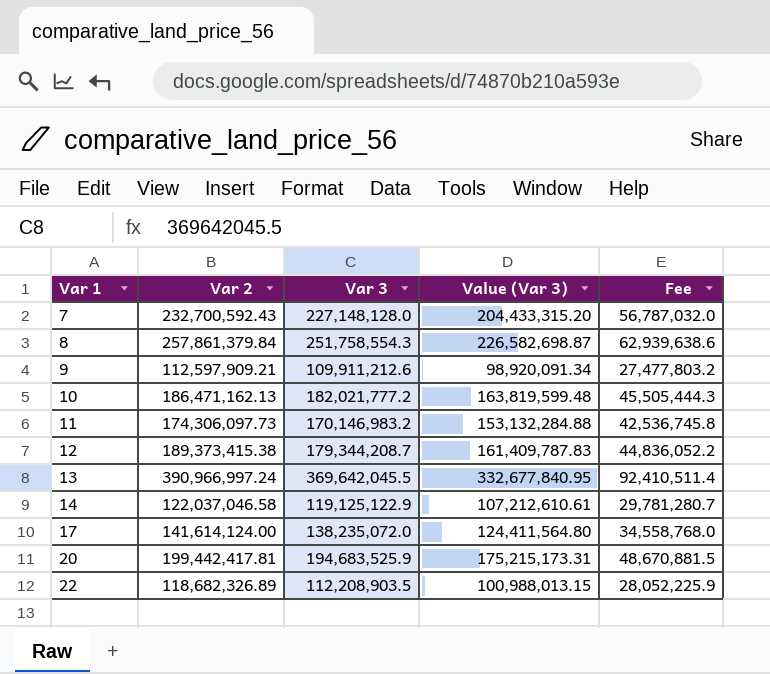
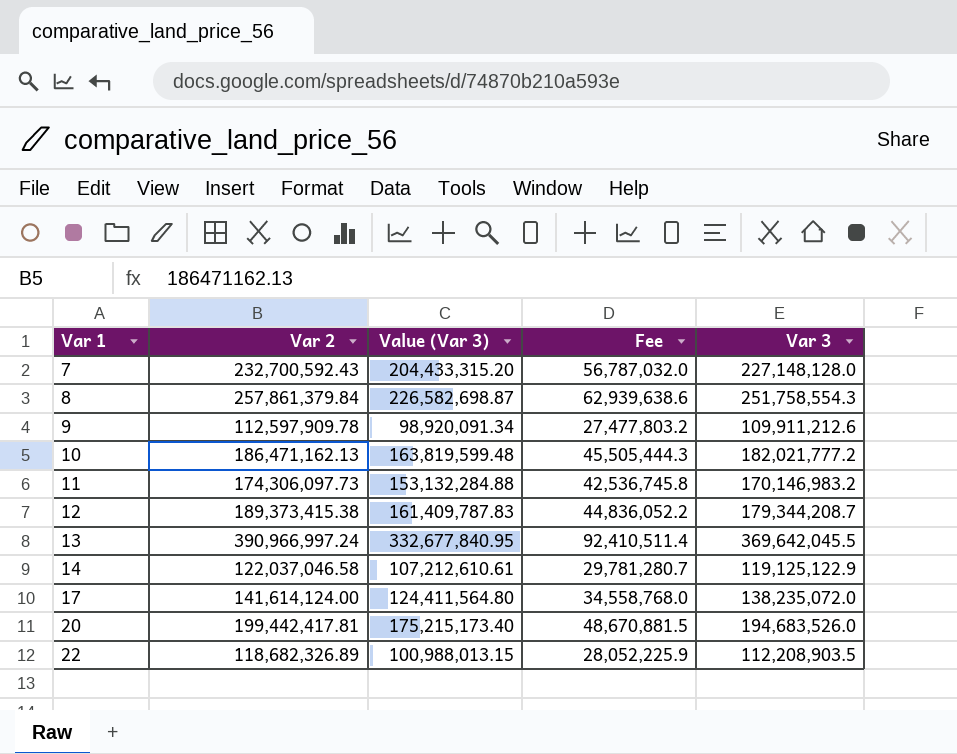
column Var 3 | position: 3 -> 5
9 | Var 2: 112,597,909.21 -> 112,597,909.78
20 | Value (Var 3): 175,215,173.31 -> 175,215,173.40
20 | Var 3: 194,683,525.9 -> 194,683,526.0

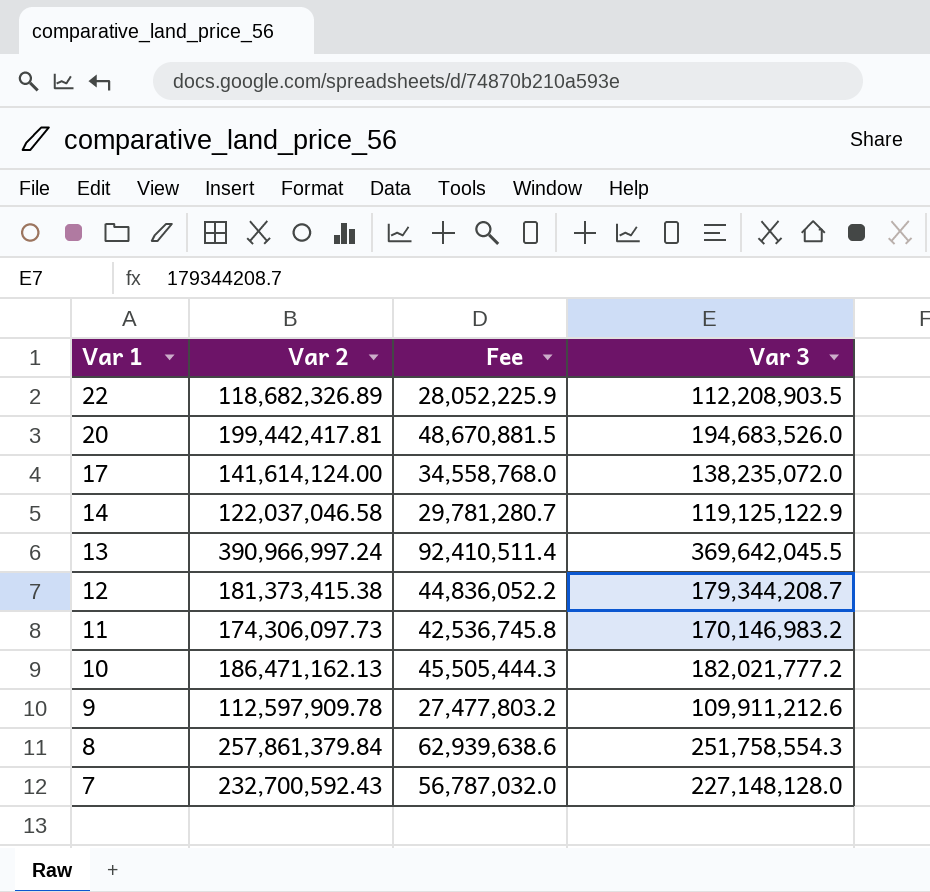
row order: Var 1 ascending -> Var 1 descending
column Value (Var 3) | formula: [Var 3] * 0.9 -> none
12 | Var 2: 189,373,415.38 -> 181,373,415.38

